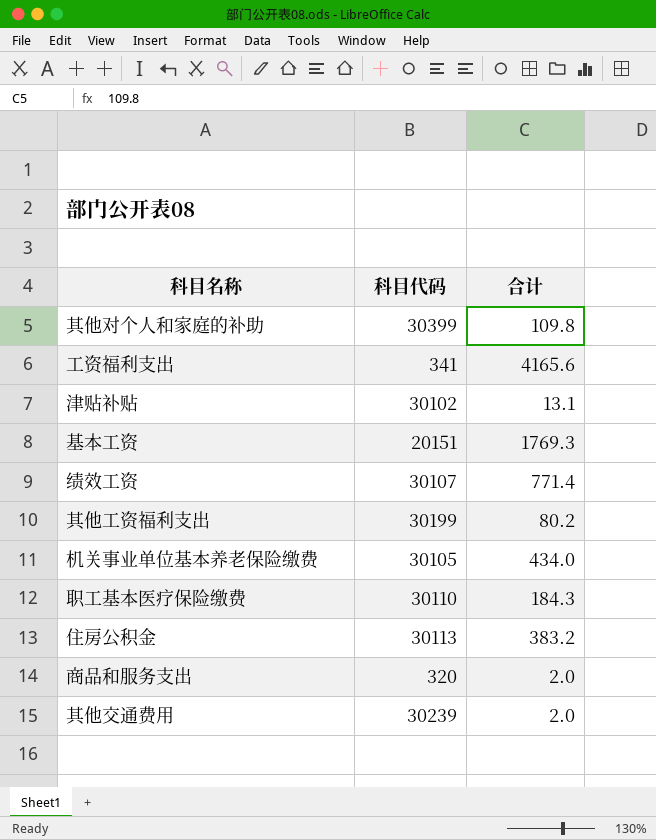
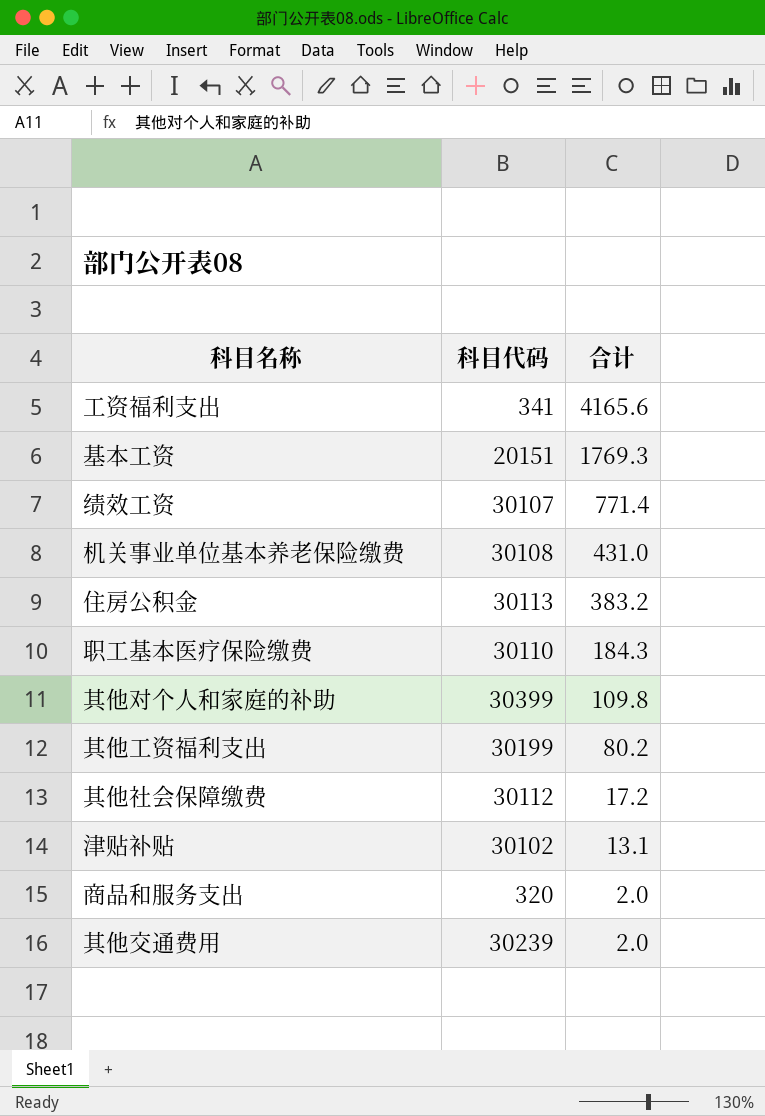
row order: none -> 合计 descending
机关事业单位基本养老保险缴费 | 科目代码: 30105 -> 30108
机关事业单位基本养老保险缴费 | 合计: 434.0 -> 431.0
row 其他社会保障缴费: none -> 30112 | 17.2

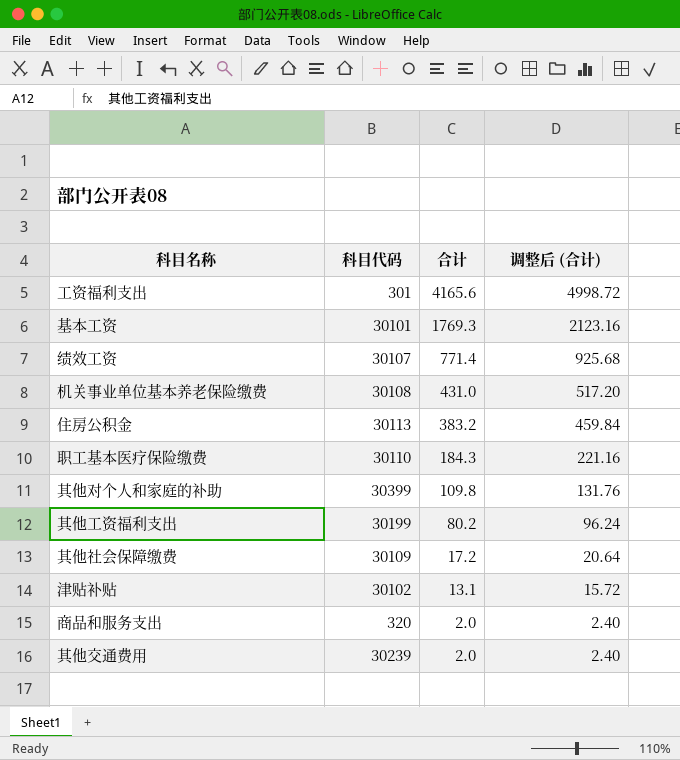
column 调整后 (合计) | formula: none -> [合计] * 1.2
工资福利支出 | 科目代码: 341 -> 301
基本工资 | 科目代码: 20151 -> 30101
其他社会保障缴费 | 科目代码: 30112 -> 30109

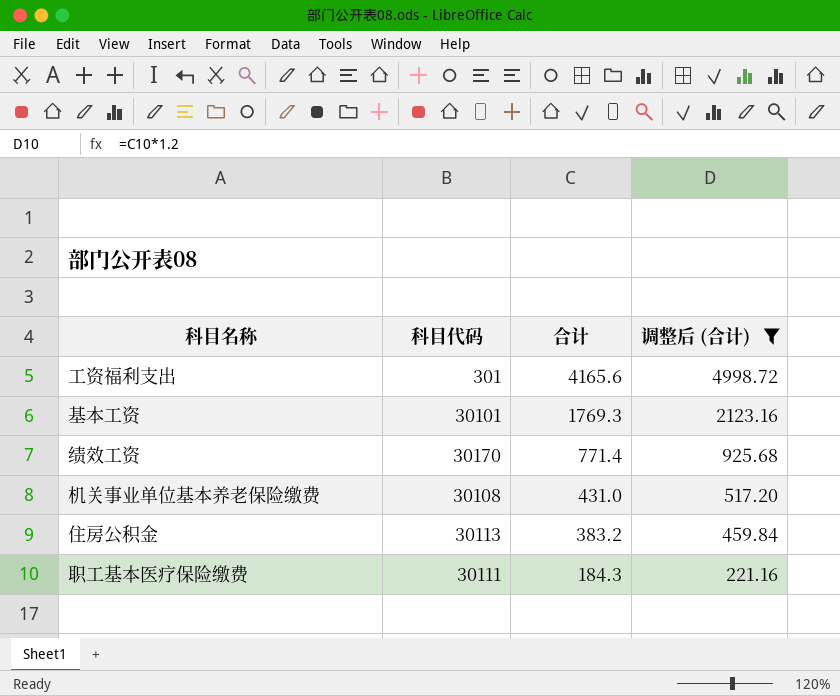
filter: none -> 调整后 (合计) >= 221.16
绩效工资 | 科目代码: 30107 -> 30170
职工基本医疗保险缴费 | 科目代码: 30110 -> 30111

